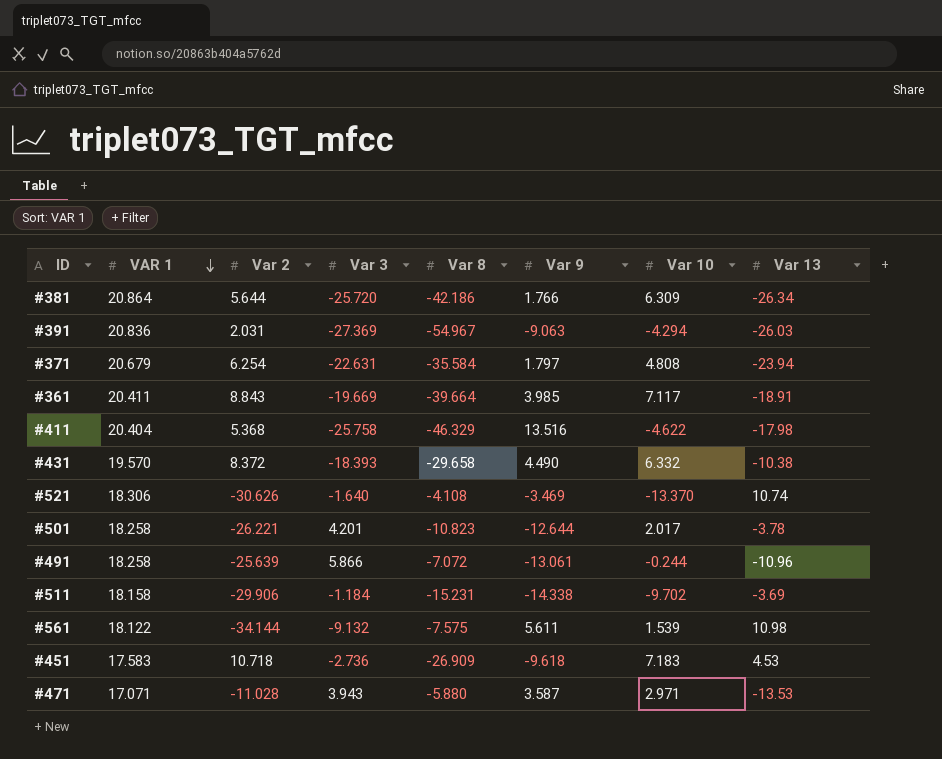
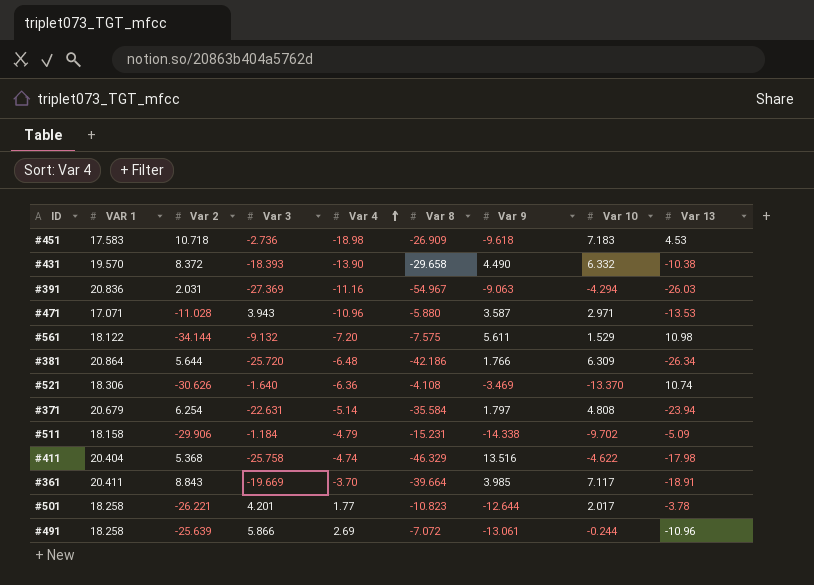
row order: VAR 1 descending -> Var 4 ascending
column Var 4 | position: none -> 5
#561 | Var 10: 1.539 -> 1.529
#511 | Var 13: -3.69 -> -5.09

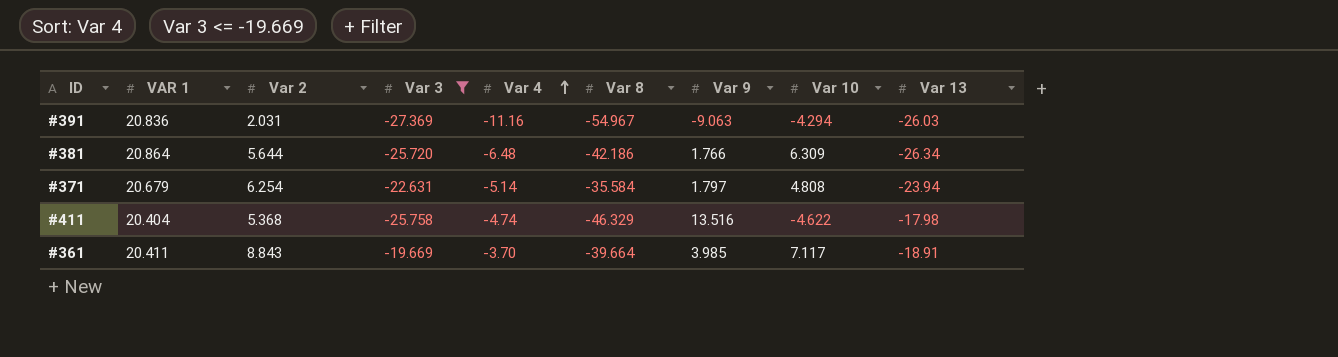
filter: none -> Var 3 <= -19.669

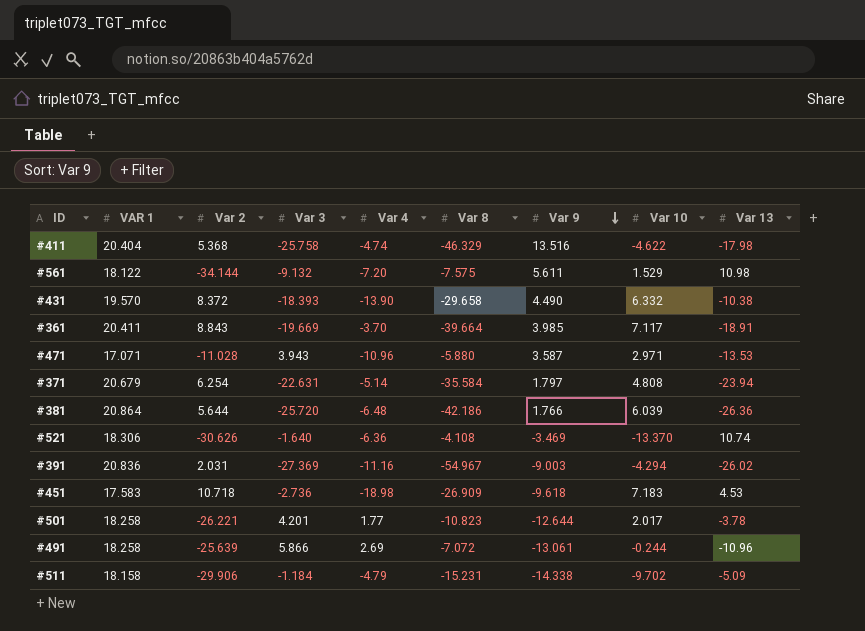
filter: Var 3 <= -19.669 -> none
row order: Var 4 ascending -> Var 9 descending
#381 | Var 10: 6.309 -> 6.039
#381 | Var 13: -26.34 -> -26.36
#391 | Var 9: -9.063 -> -9.003
#391 | Var 13: -26.03 -> -26.02

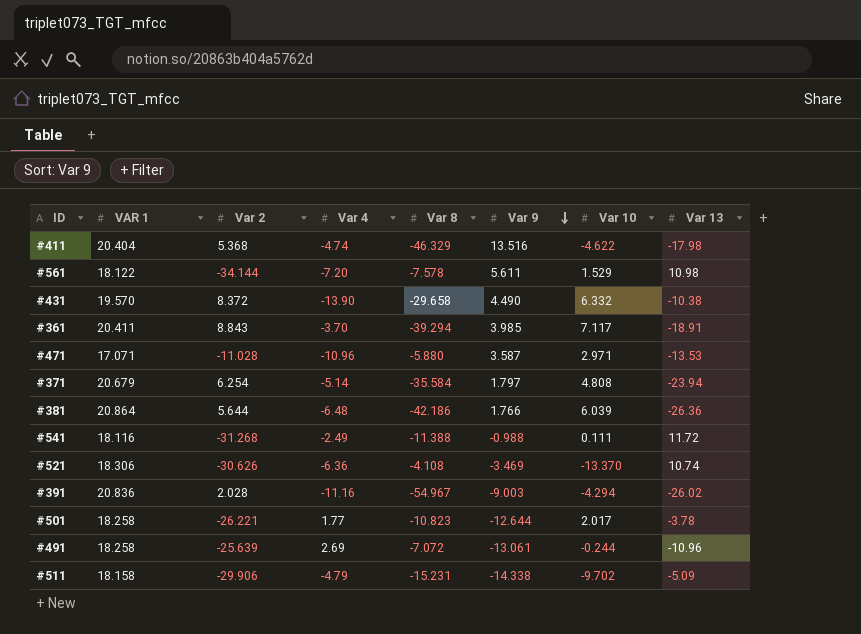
column Var 3 | position: 4 -> none
row #451: 17.583 | 10.718 | -2.736 | -18.98 | -26.909 | -9.618 | 7.183 | 4.53 -> none
#561 | Var 8: -7.575 -> -7.578
#361 | Var 8: -39.664 -> -39.294
row #541: none -> 18.116 | -31.268 | -2.49 | -11.388 | -0.988 | 0.111 | 11.72
#391 | Var 2: 2.031 -> 2.028

